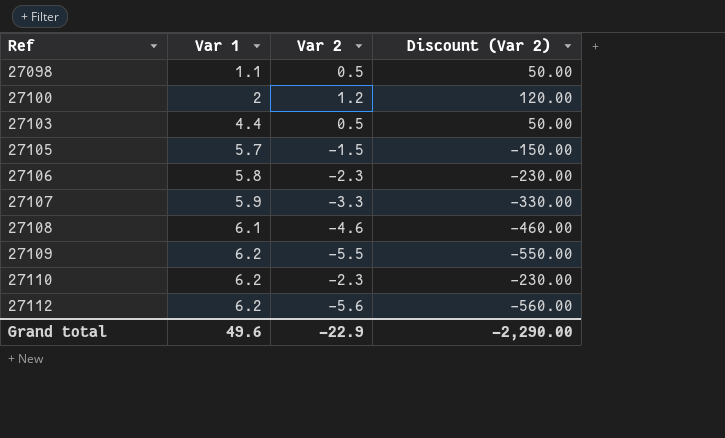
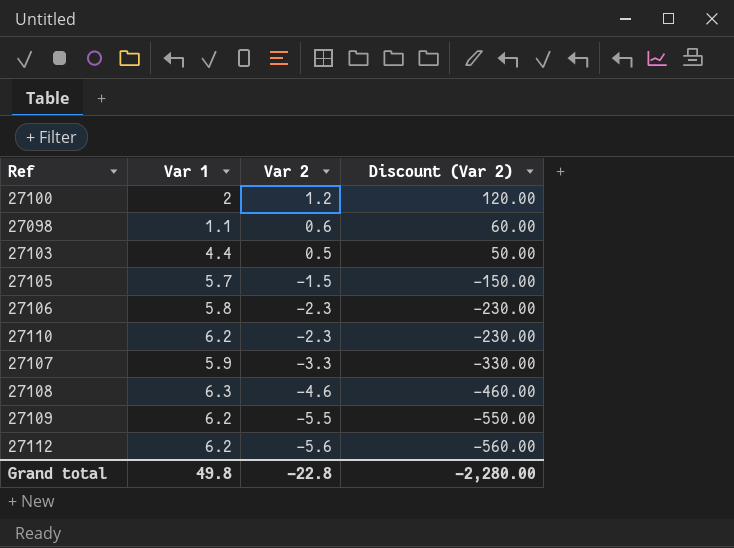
row order: Ref ascending -> Var 2 descending
27098 | Var 2: 0.5 -> 0.6
27098 | Discount (Var 2): 50.00 -> 60.00
27108 | Var 1: 6.1 -> 6.3
Grand total | Var 1: 49.6 -> 49.8
Grand total | Var 2: -22.9 -> -22.8
Grand total | Discount (Var 2): -2,290.00 -> -2,280.00

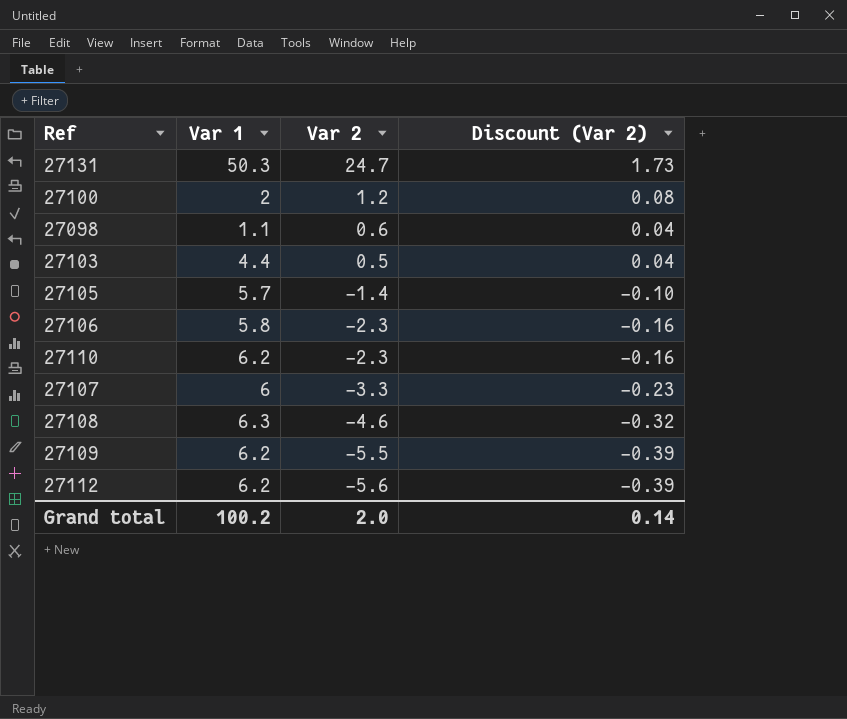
column Discount (Var 2) | formula: [Var 2] * 100 -> [Var 2] * 0.07
row 27131: none -> 50.3 | 24.7 | 1.73
27105 | Var 2: -1.5 -> -1.4
27107 | Var 1: 5.9 -> 6
Grand total | Var 1: 49.8 -> 100.2
Grand total | Var 2: -22.8 -> 2.0
Grand total | Discount (Var 2): -2,280.00 -> 0.14

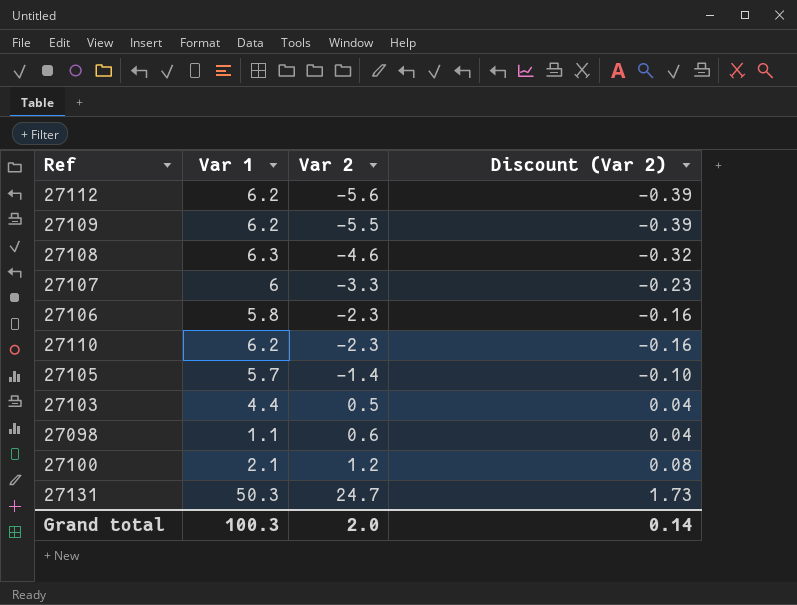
row order: Var 2 descending -> Var 2 ascending
27100 | Var 1: 2 -> 2.1
Grand total | Var 1: 100.2 -> 100.3

